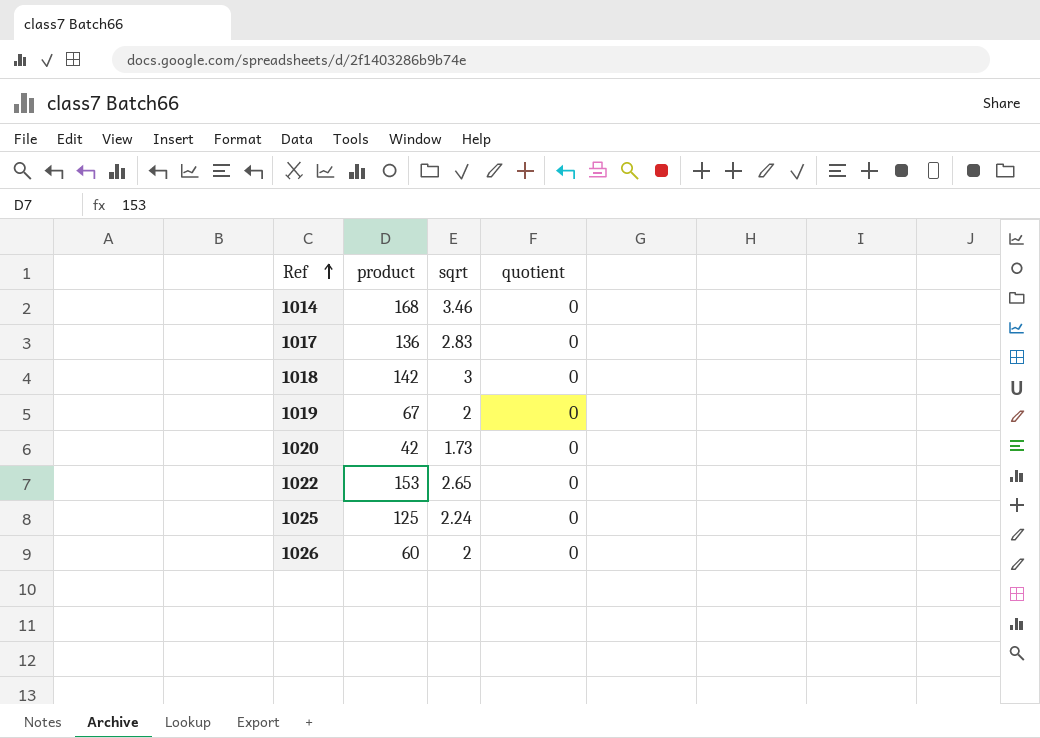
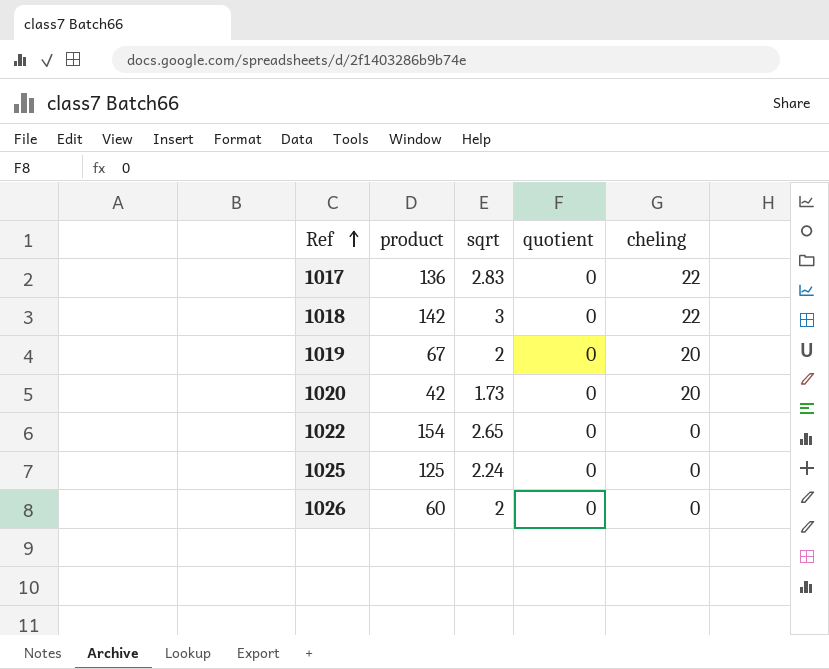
column cheling | position: none -> 5
row 1014: 168 | 3.46 | 0 -> none
1022 | product: 153 -> 154

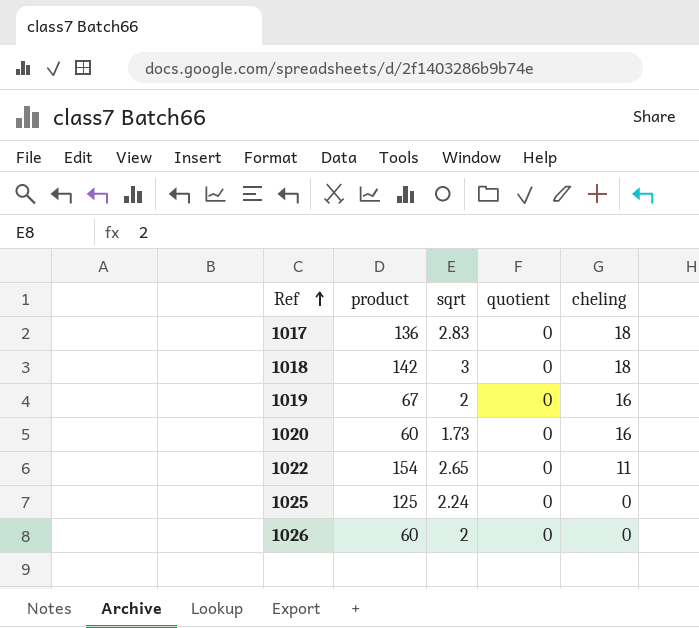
1017 | cheling: 22 -> 18
1018 | cheling: 22 -> 18
1019 | cheling: 20 -> 16
1020 | product: 42 -> 60
1020 | cheling: 20 -> 16
1022 | cheling: 0 -> 11

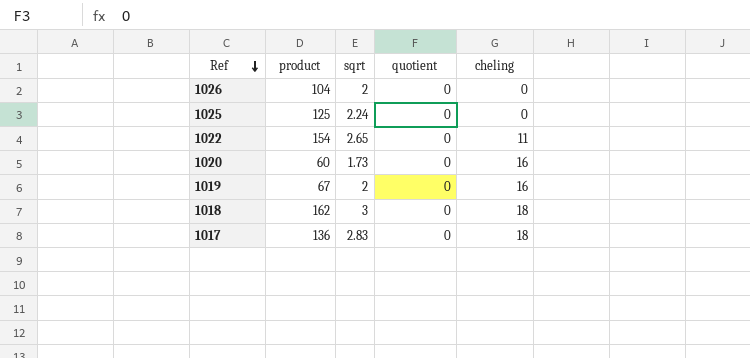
row order: Ref ascending -> Ref descending
1026 | product: 60 -> 104
1018 | product: 142 -> 162

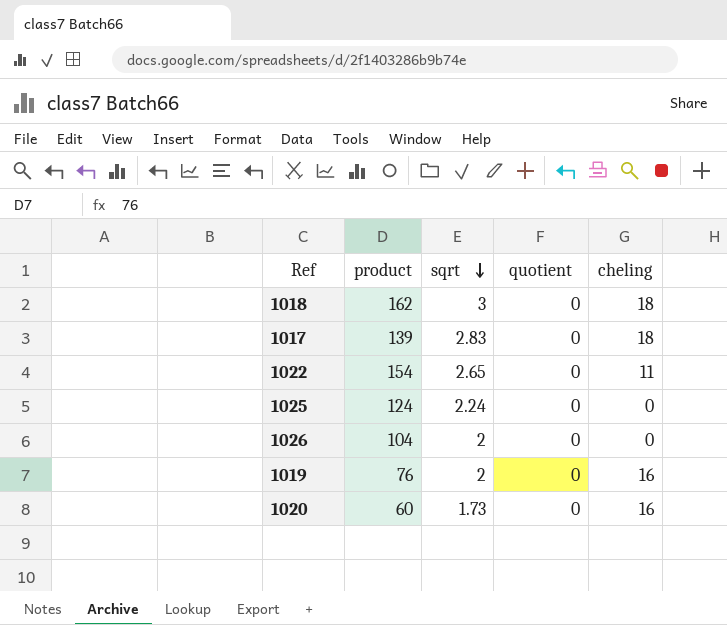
row order: Ref descending -> sqrt descending
1017 | product: 136 -> 139
1025 | product: 125 -> 124
1019 | product: 67 -> 76

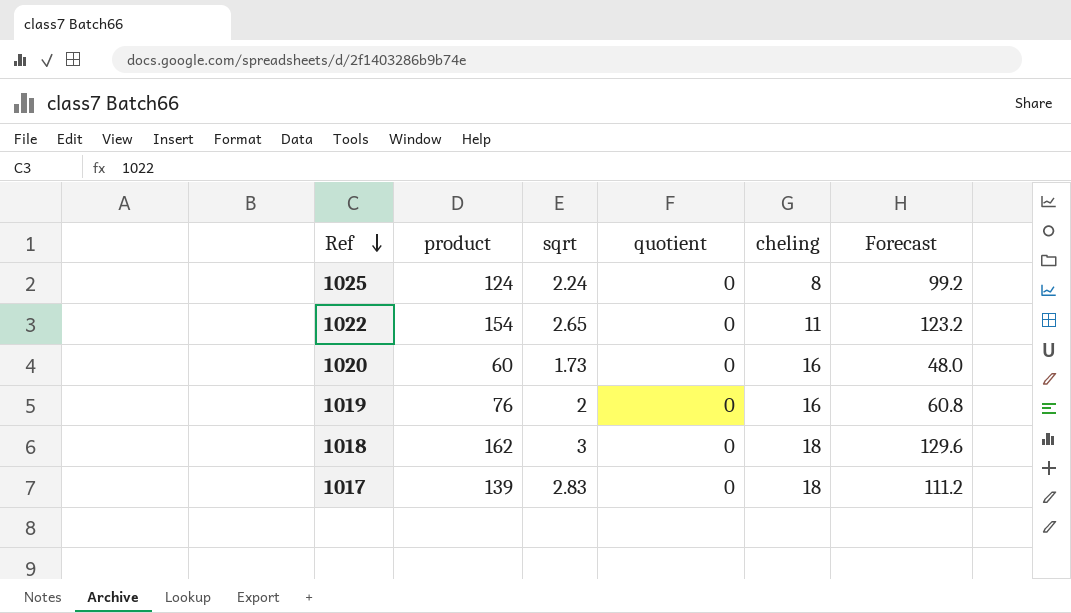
row order: sqrt descending -> Ref descending
column Forecast | formula: none -> [product] * 0.8
row 1026: 104 | 2 | 0 | 0 -> none
1025 | cheling: 0 -> 8

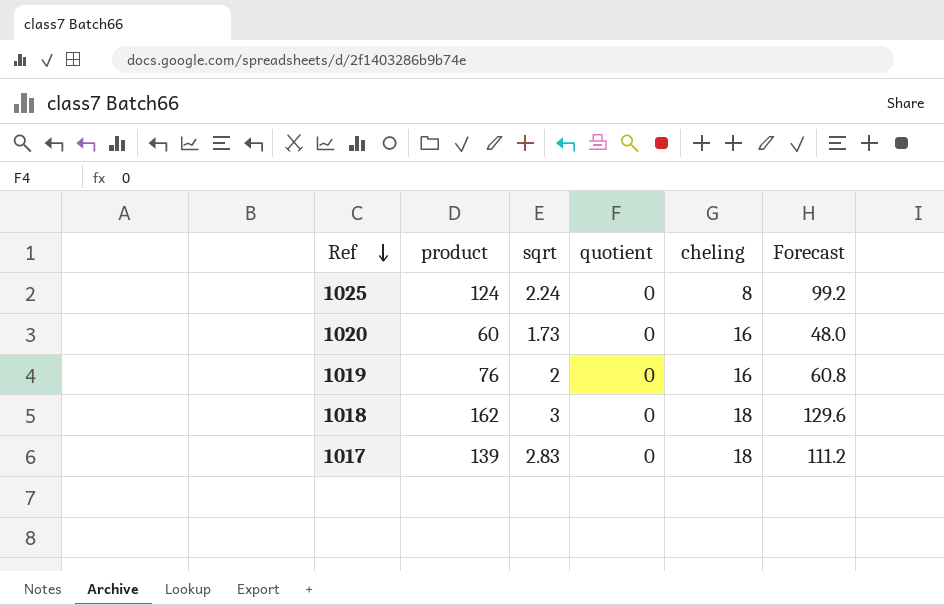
row 1022: 154 | 2.65 | 0 | 11 | 123.2 -> none

